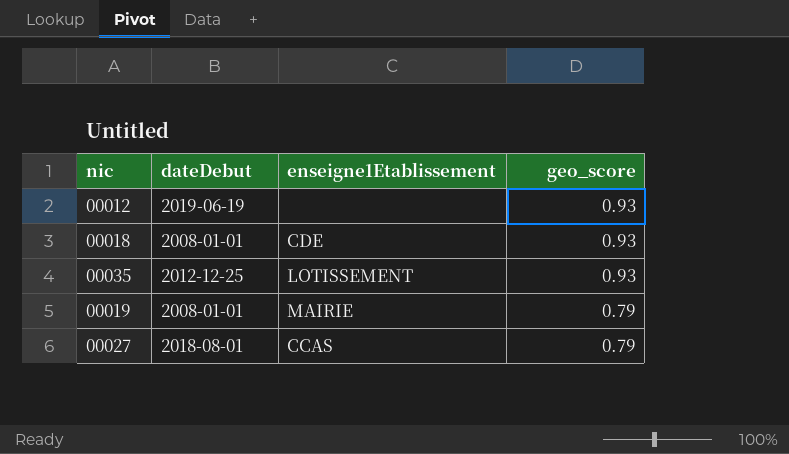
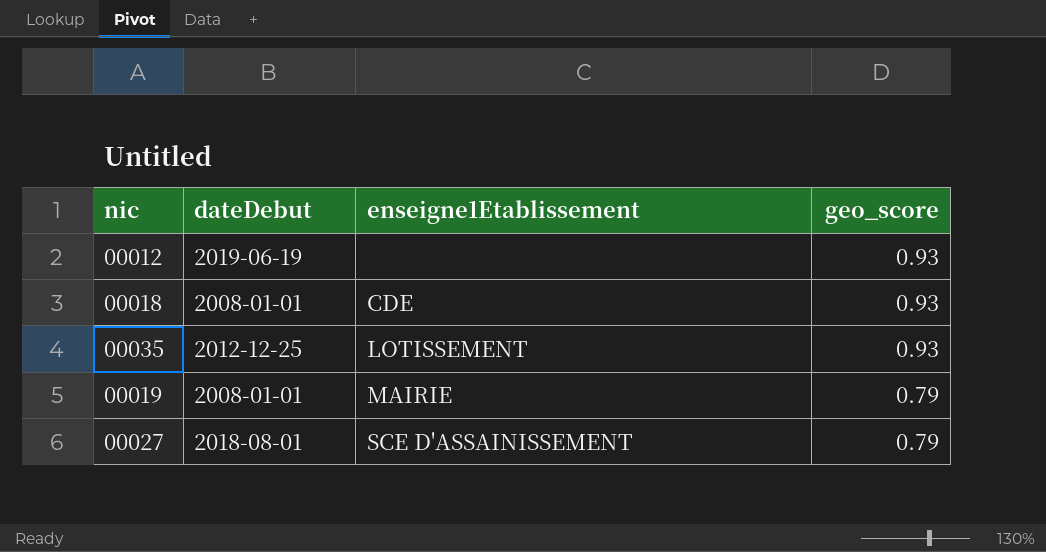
00027 | enseigne1Etablissement: CCAS -> SCE D'ASSAINISSEMENT

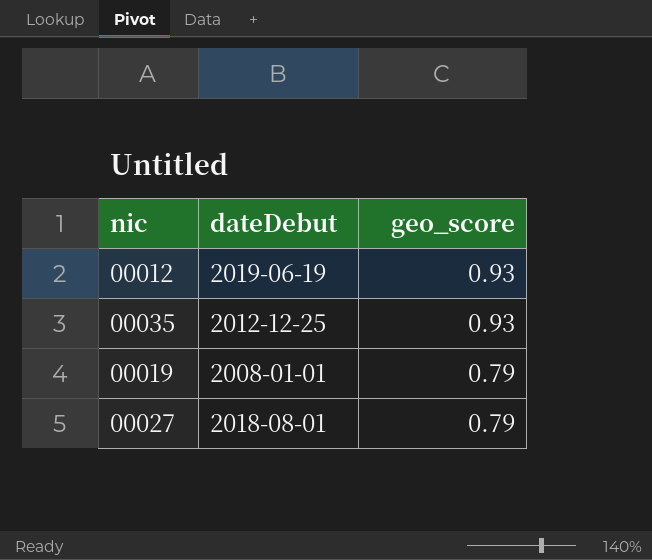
column enseigne1Etablissement | position: 3 -> none
row 00018: 2008-01-01 | CDE | 0.93 -> none

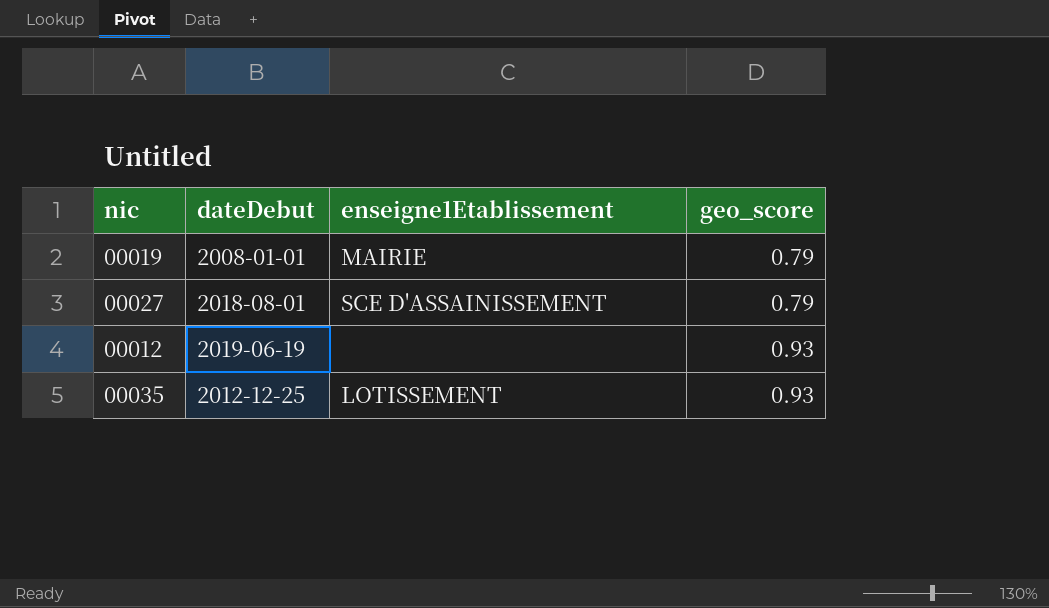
row order: geo_score descending -> geo_score ascending
column enseigne1Etablissement | position: none -> 3

